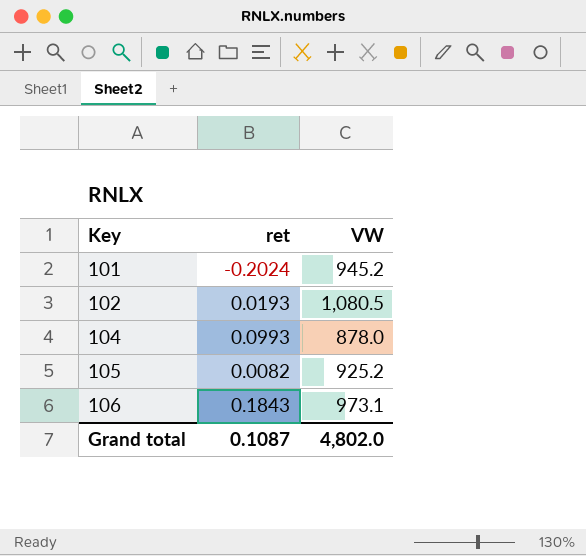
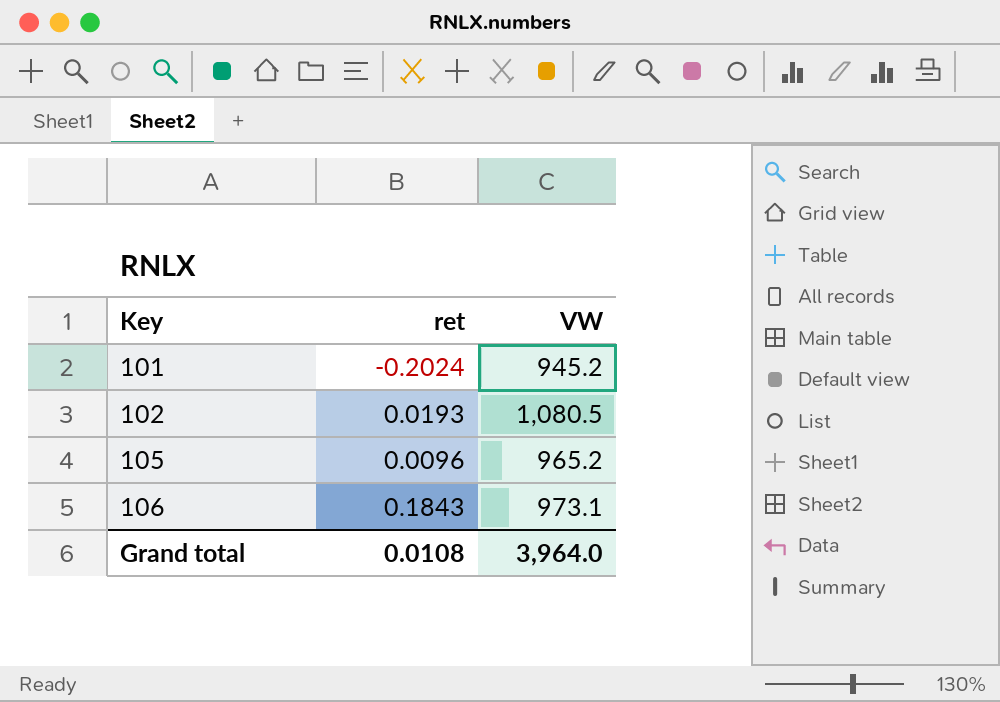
row 104: 0.0993 | 878.0 -> none
105 | ret: 0.0082 -> 0.0096
105 | VW: 925.2 -> 965.2
Grand total | ret: 0.1087 -> 0.0108
Grand total | VW: 4,802.0 -> 3,964.0

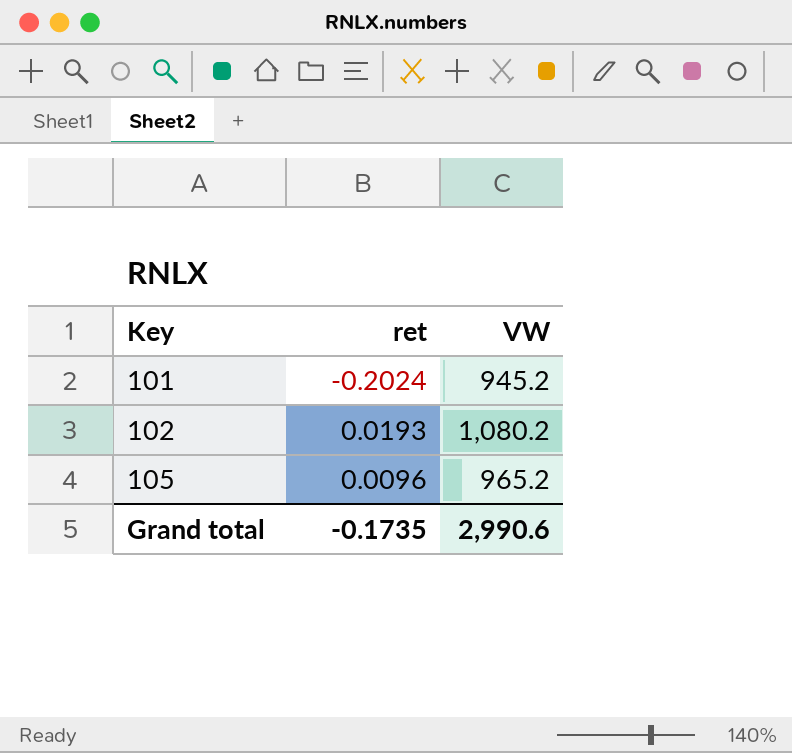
row 106: 0.1843 | 973.1 -> none
102 | VW: 1,080.5 -> 1,080.2
Grand total | ret: 0.0108 -> -0.1735
Grand total | VW: 3,964.0 -> 2,990.6

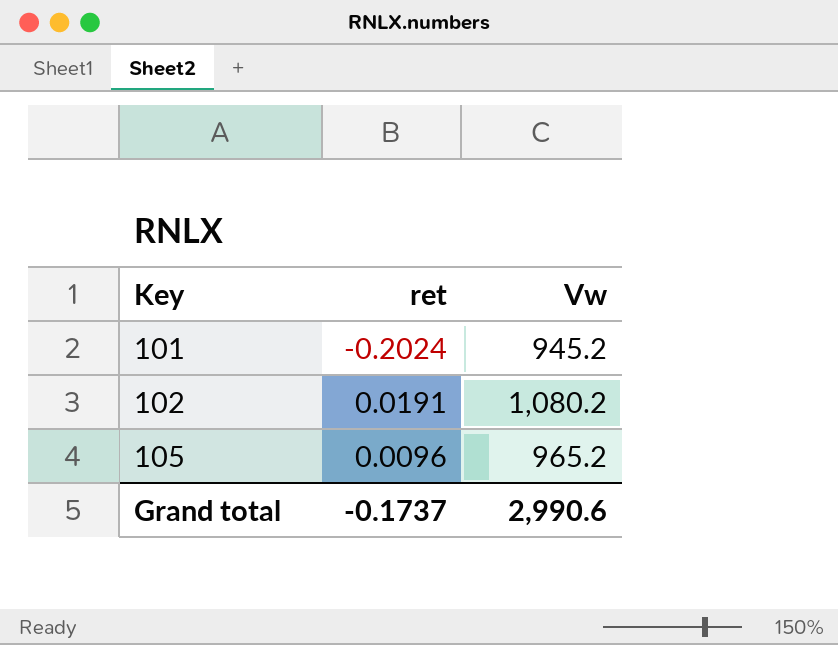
column name: VW -> Vw
102 | ret: 0.0193 -> 0.0191
Grand total | ret: -0.1735 -> -0.1737

